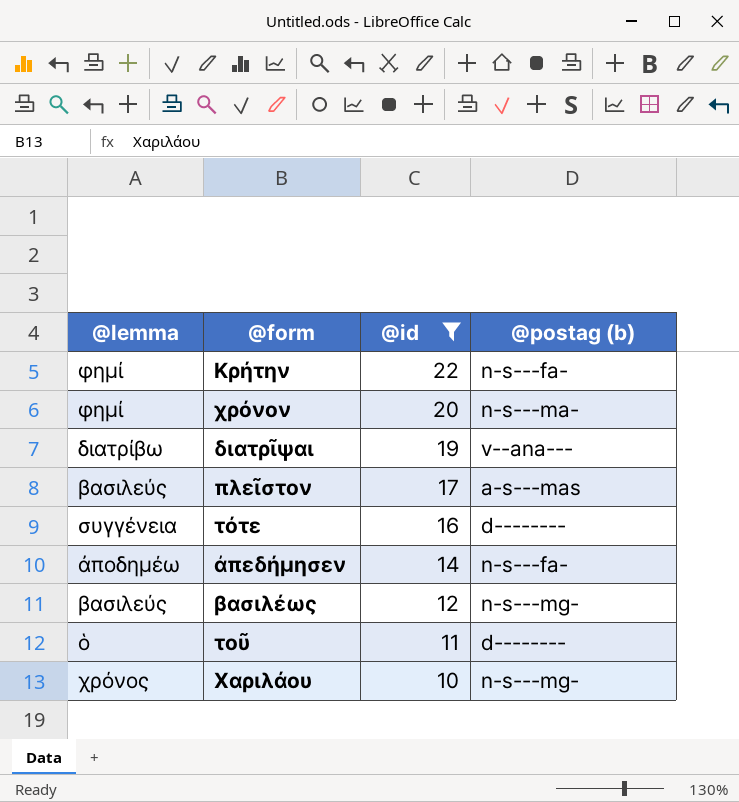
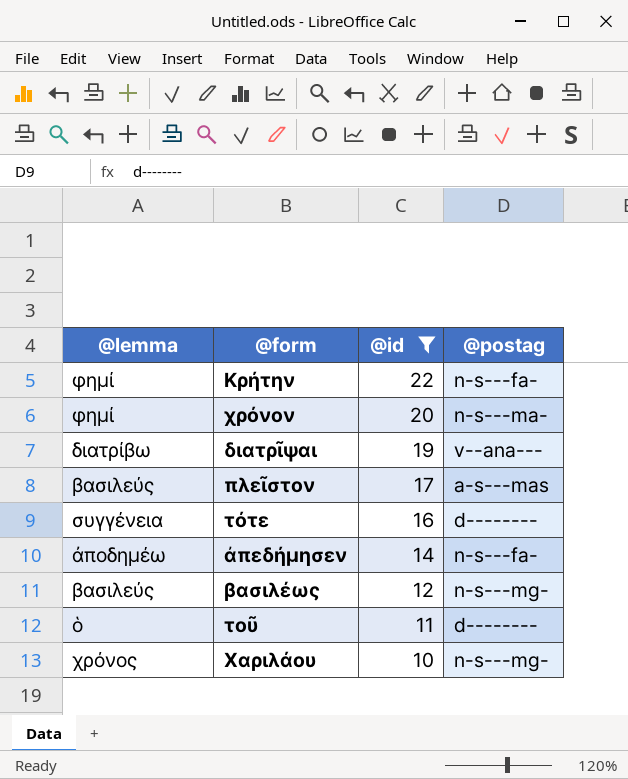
column name: @postag (b) -> @postag

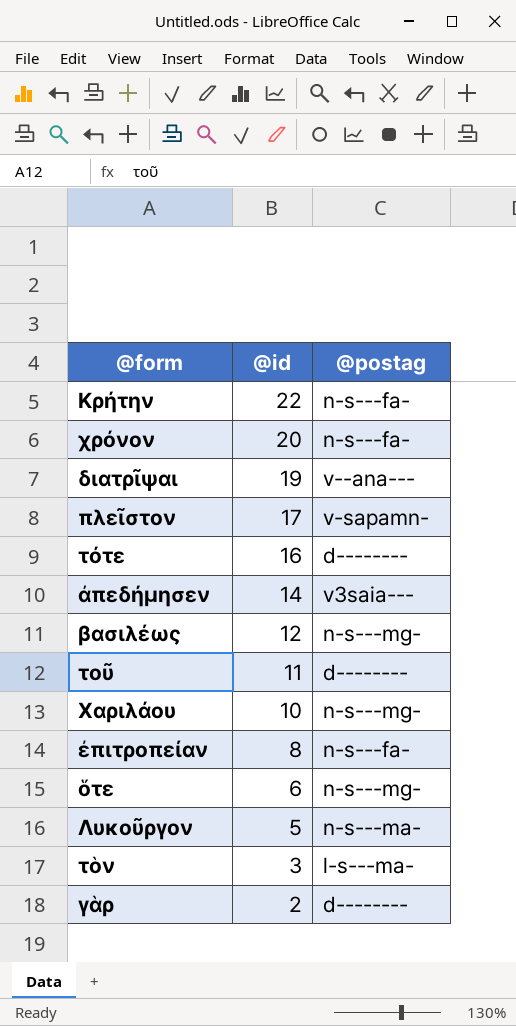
filter: @id >= 10 -> none
column @lemma | position: 1 -> none
χρόνον | @postag: n-s---ma- -> n-s---fa-
πλεῖστον | @postag: a-s---mas -> v-sapamn-
ἀπεδήμησεν | @postag: n-s---fa- -> v3saia---

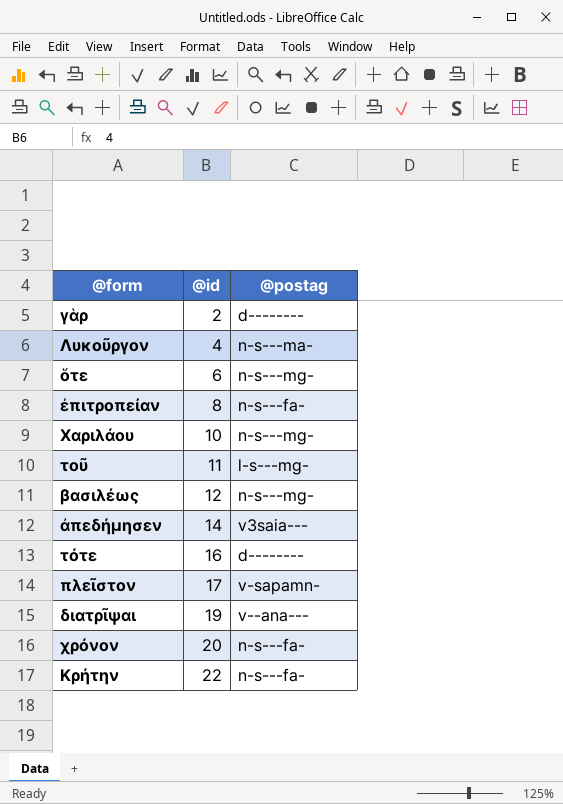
row order: @id descending -> @id ascending
row τὸν: 3 | l-s---ma- -> none
Λυκοῦργον | @id: 5 -> 4
τοῦ | @postag: d-------- -> l-s---mg-

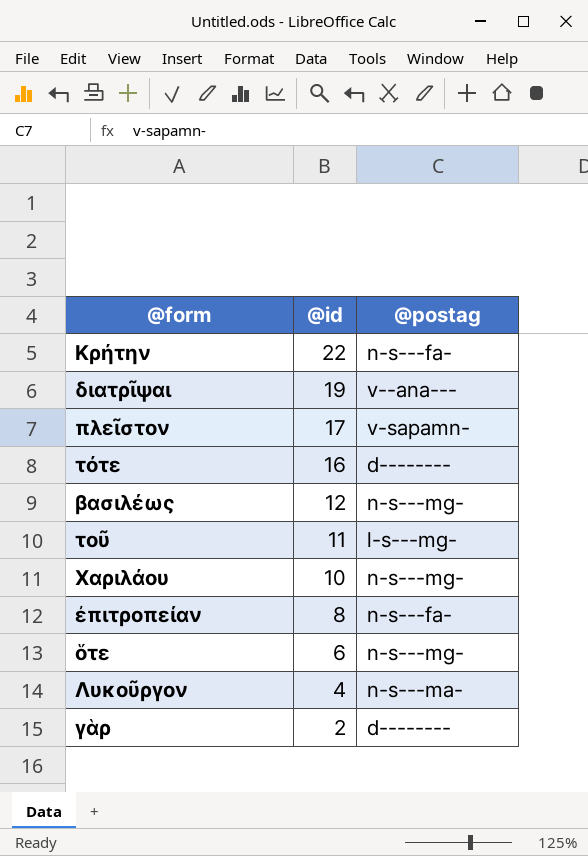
row order: @id ascending -> @id descending
row ἀπεδήμησεν: 14 | v3saia--- -> none
row χρόνον: 20 | n-s---fa- -> none

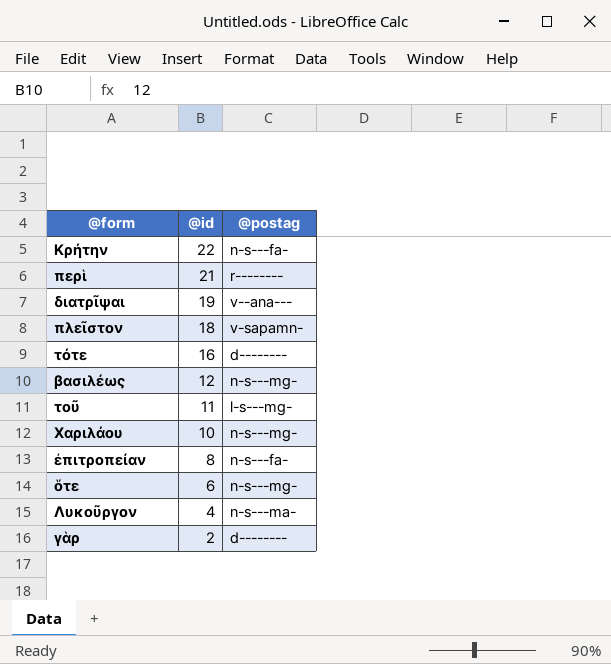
row περὶ: none -> 21 | r--------
πλεῖστον | @id: 17 -> 18

